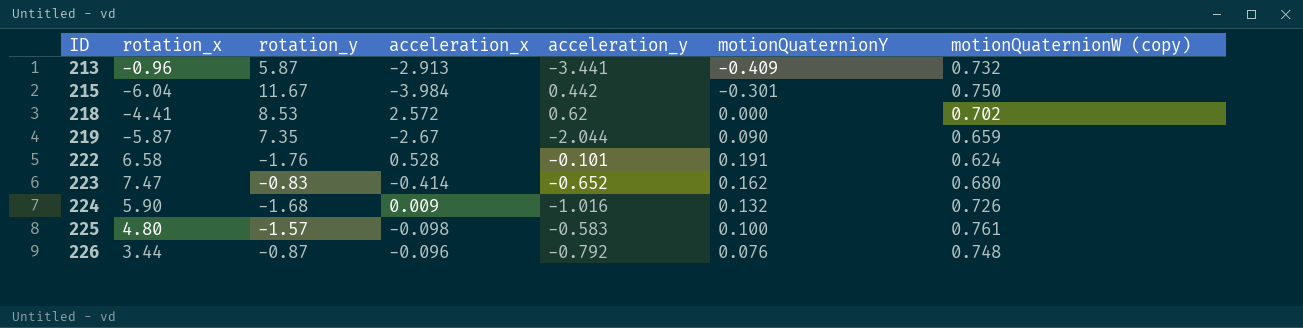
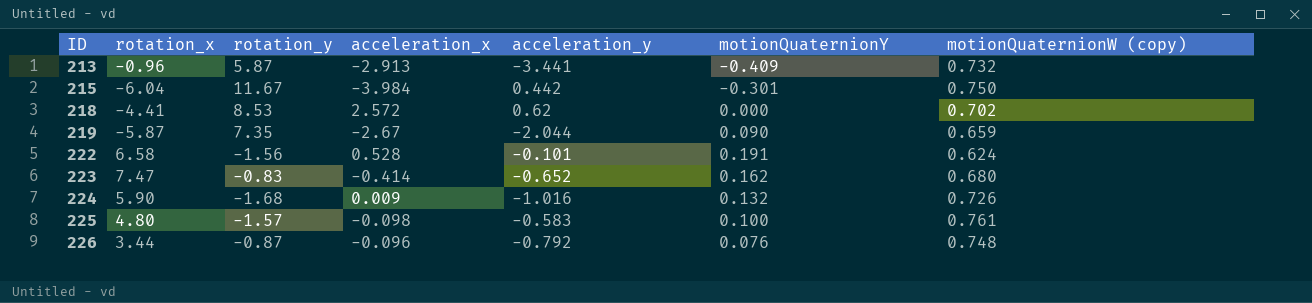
222 | rotation_y: -1.76 -> -1.56

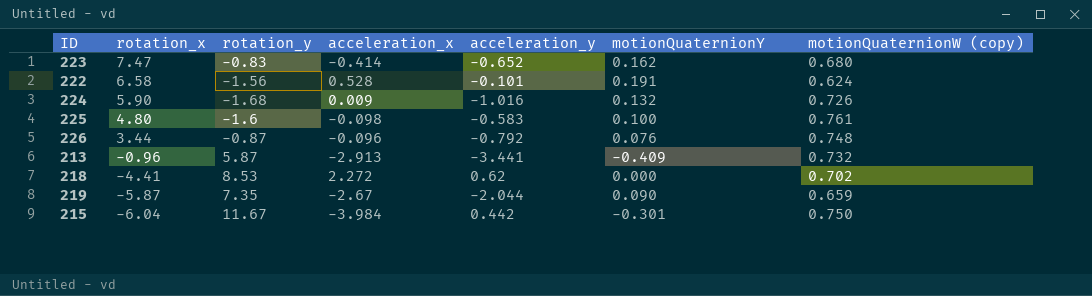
row order: ID ascending -> rotation_x descending
225 | rotation_y: -1.57 -> -1.6
218 | acceleration_x: 2.572 -> 2.272

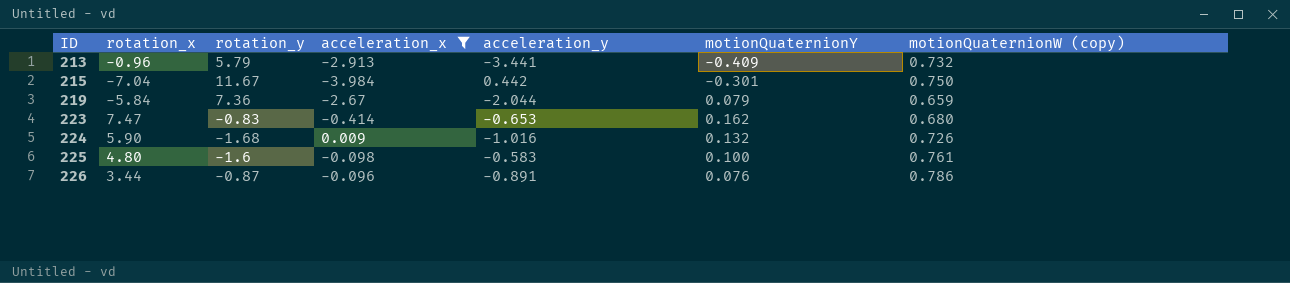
filter: none -> acceleration_x <= 0.009
row order: rotation_x descending -> ID ascending
213 | rotation_y: 5.87 -> 5.79
215 | rotation_x: -6.04 -> -7.04
219 | rotation_x: -5.87 -> -5.84
219 | rotation_y: 7.35 -> 7.36
219 | motionQuaternionY: 0.090 -> 0.079
223 | acceleration_y: -0.652 -> -0.653
226 | acceleration_y: -0.792 -> -0.891
226 | motionQuaternionW (copy): 0.748 -> 0.786

